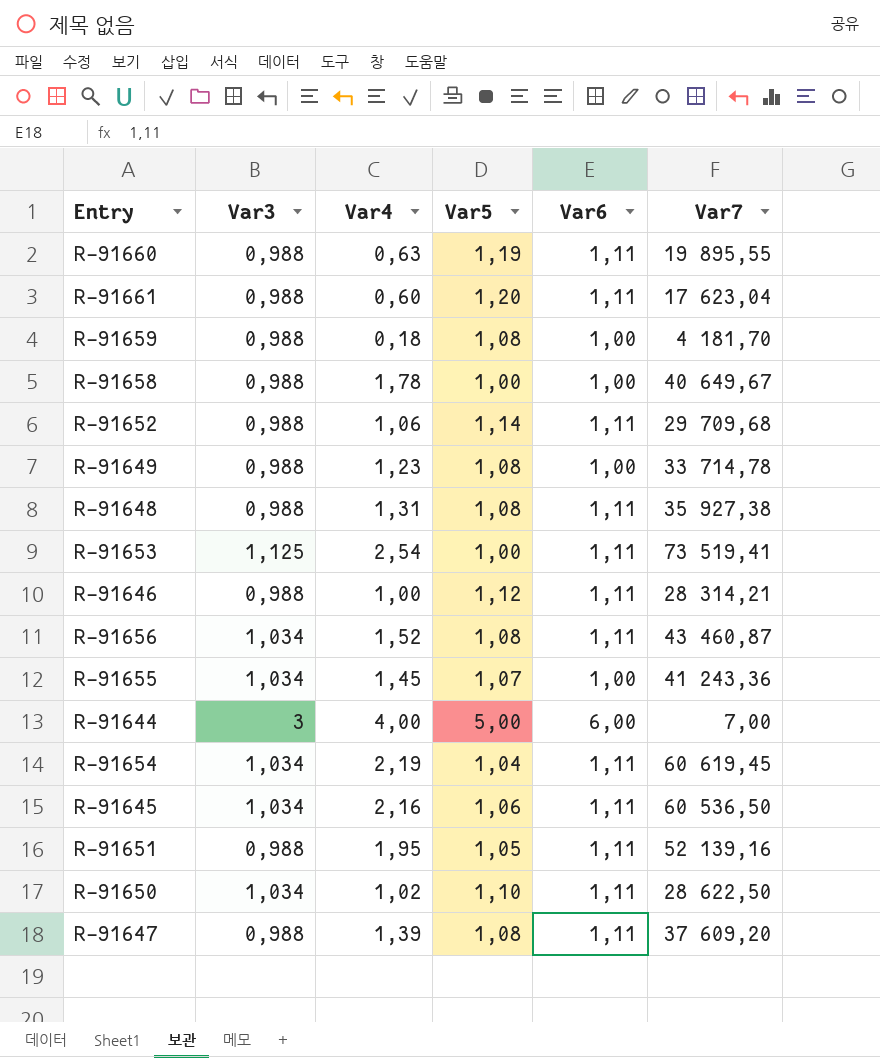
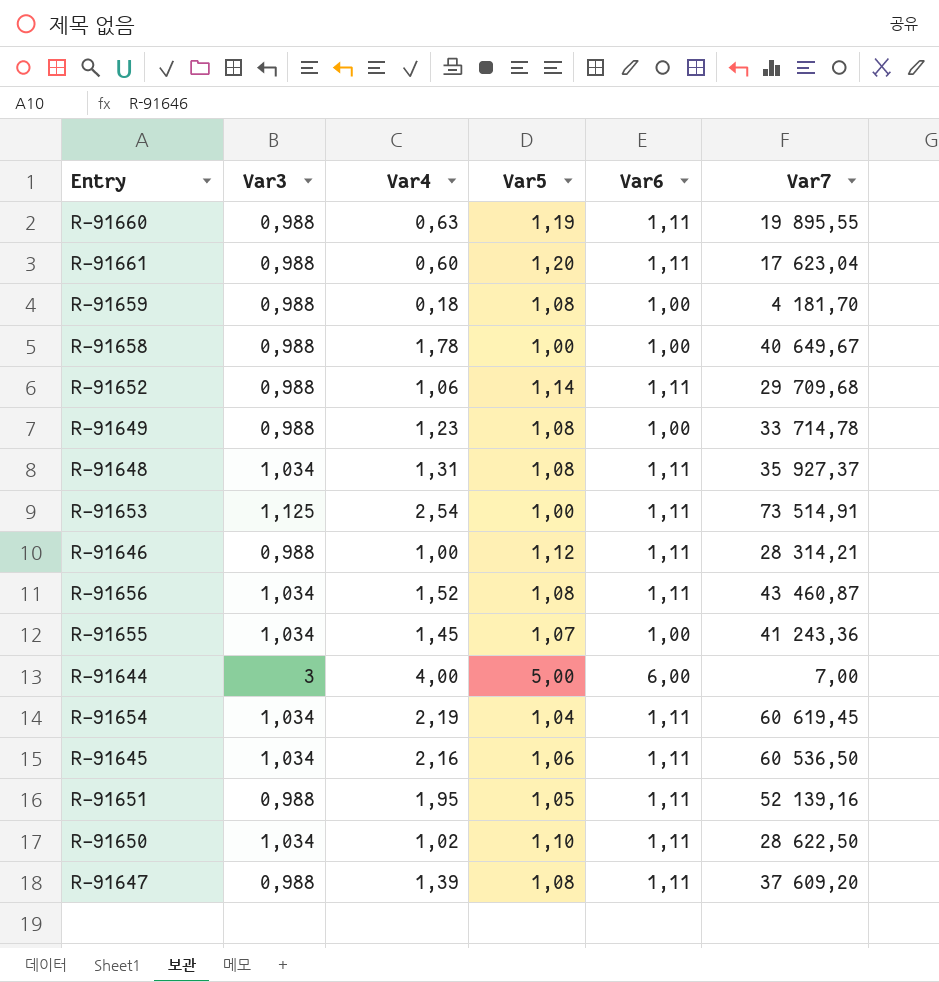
R-91648 | Var3: 0,988 -> 1,034
R-91648 | Var7: 35 927,38 -> 35 927,37
R-91653 | Var7: 73 519,41 -> 73 514,91

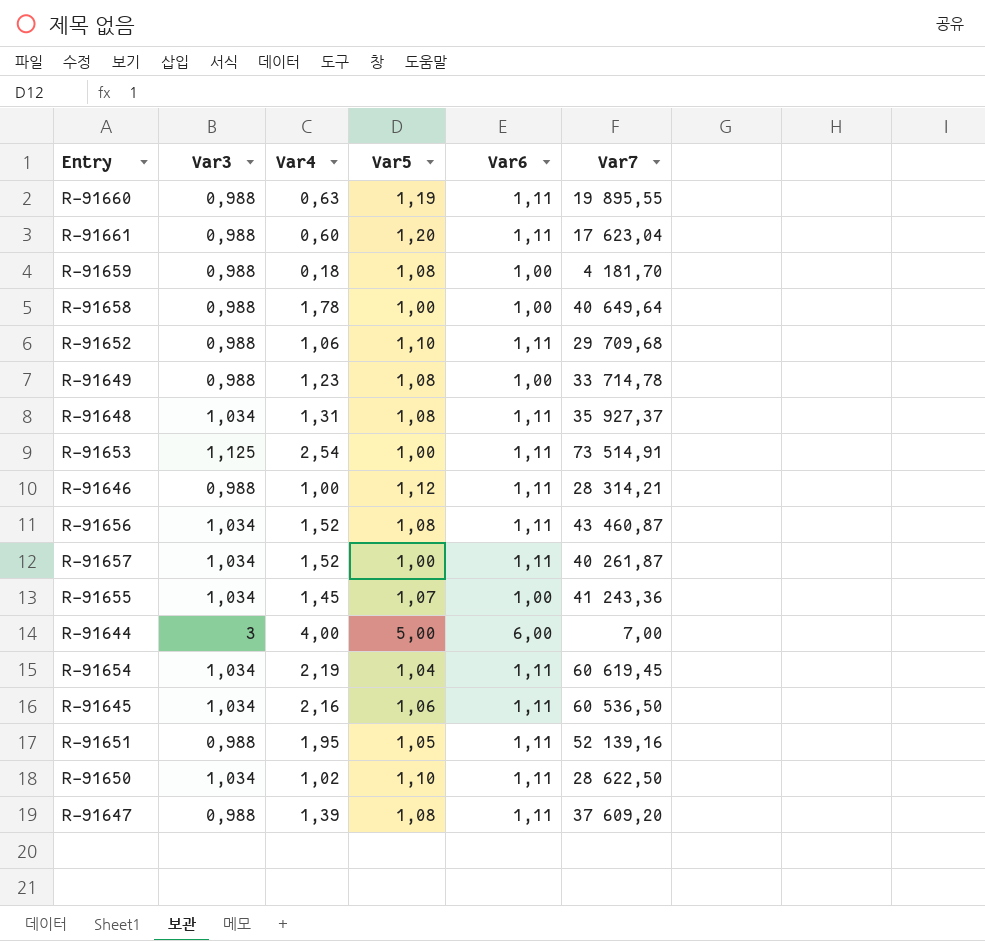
R-91658 | Var7: 40 649,67 -> 40 649,64
R-91652 | Var5: 1,14 -> 1,10
row R-91657: none -> 1,034 | 1,52 | 1,00 | 1,11 | 40 261,87

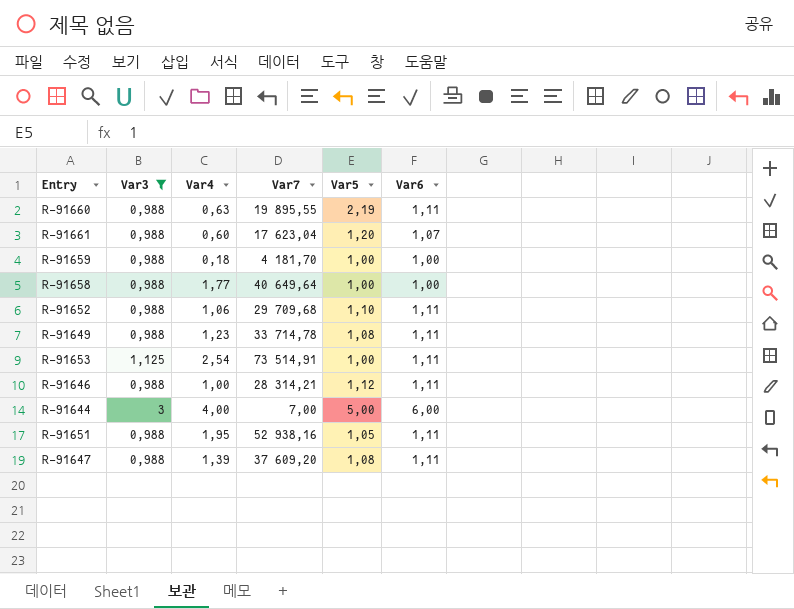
filter: none -> Var3 != 1,034
column Var7 | position: 6 -> 4
R-91660 | Var5: 1,19 -> 2,19
R-91661 | Var6: 1,11 -> 1,07
R-91659 | Var5: 1,08 -> 1,00
R-91658 | Var4: 1,78 -> 1,77
R-91649 | Var6: 1,00 -> 1,11
R-91651 | Var7: 52 139,16 -> 52 938,16

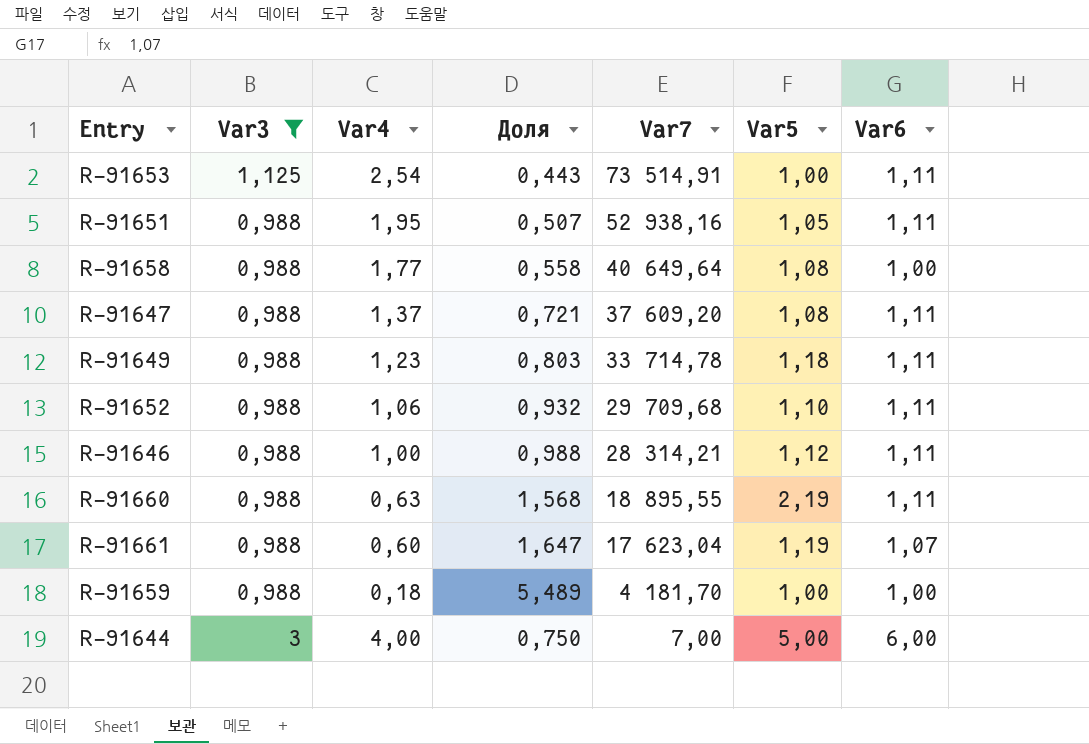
row order: none -> Var7 descending
column Доля | formula: none -> [Var3] / [Var4]
R-91658 | Var5: 1,00 -> 1,08
R-91647 | Var4: 1,39 -> 1,37
R-91649 | Var5: 1,08 -> 1,18
R-91660 | Var7: 19 895,55 -> 18 895,55
R-91661 | Var5: 1,20 -> 1,19

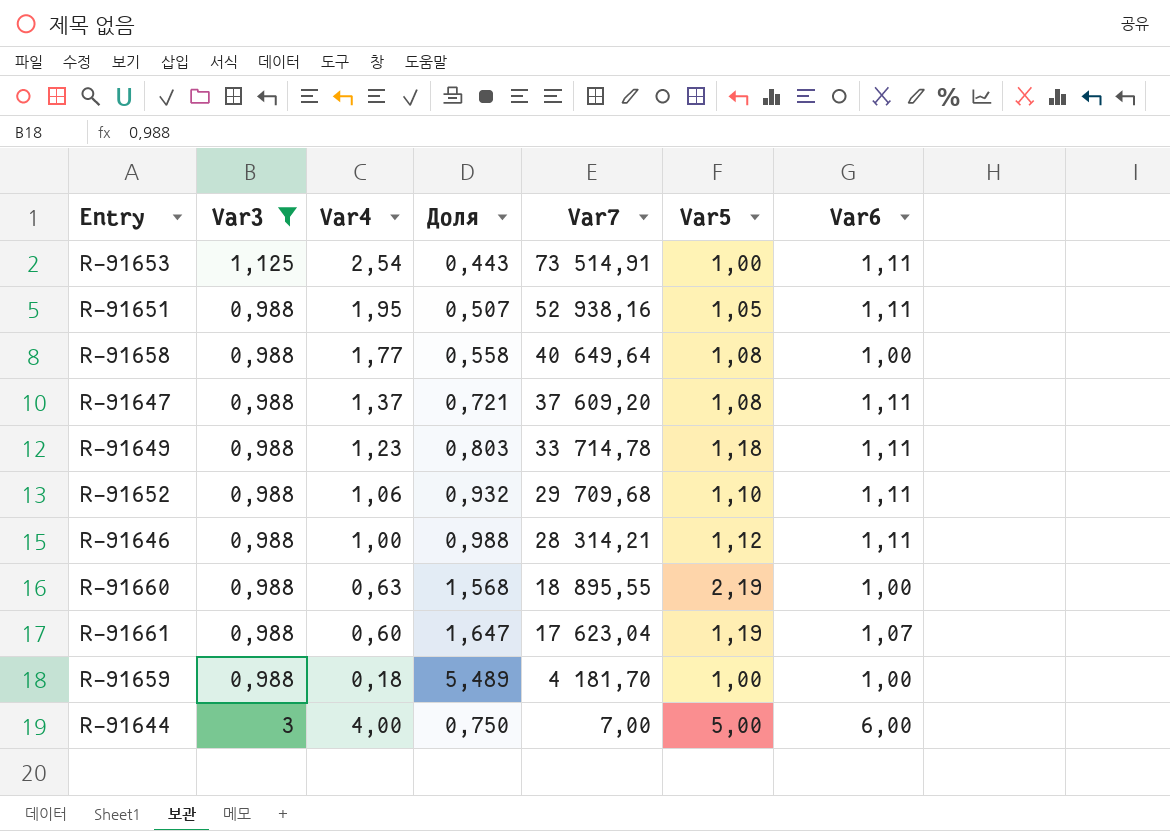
R-91660 | Var6: 1,11 -> 1,00

